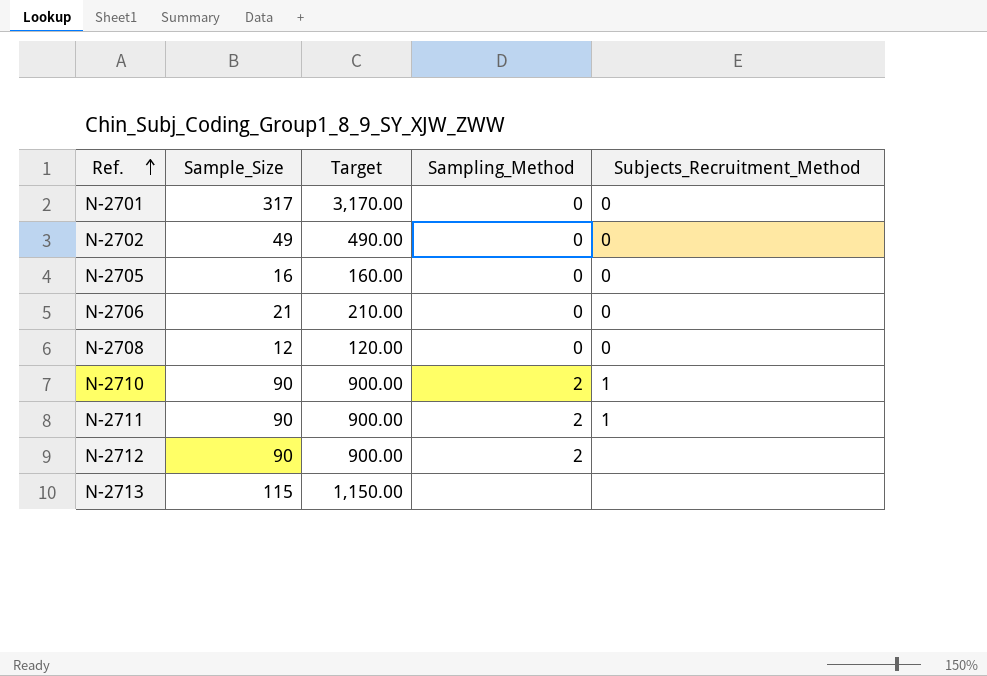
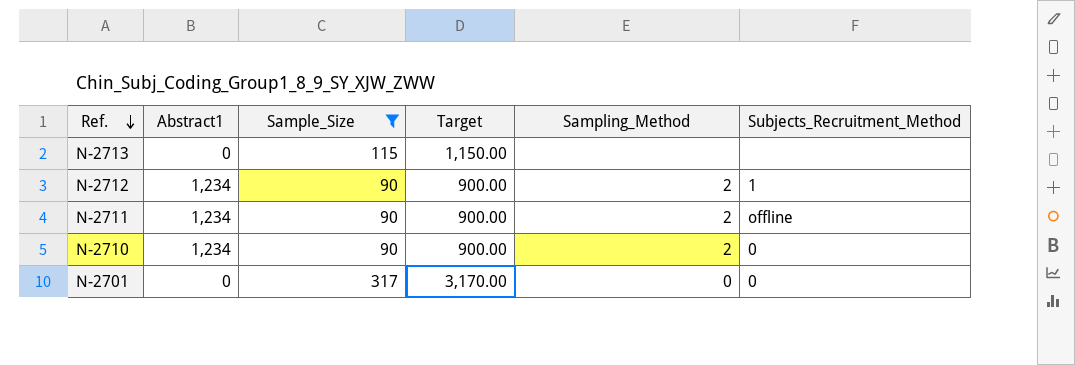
filter: none -> Sample_Size >= 90
row order: Ref. ascending -> Ref. descending
column Abstract1 | position: none -> 2
N-2712 | Subjects_Recruitment_Method: none -> 1
N-2711 | Subjects_Recruitment_Method: 1 -> offline
N-2710 | Subjects_Recruitment_Method: 1 -> 0

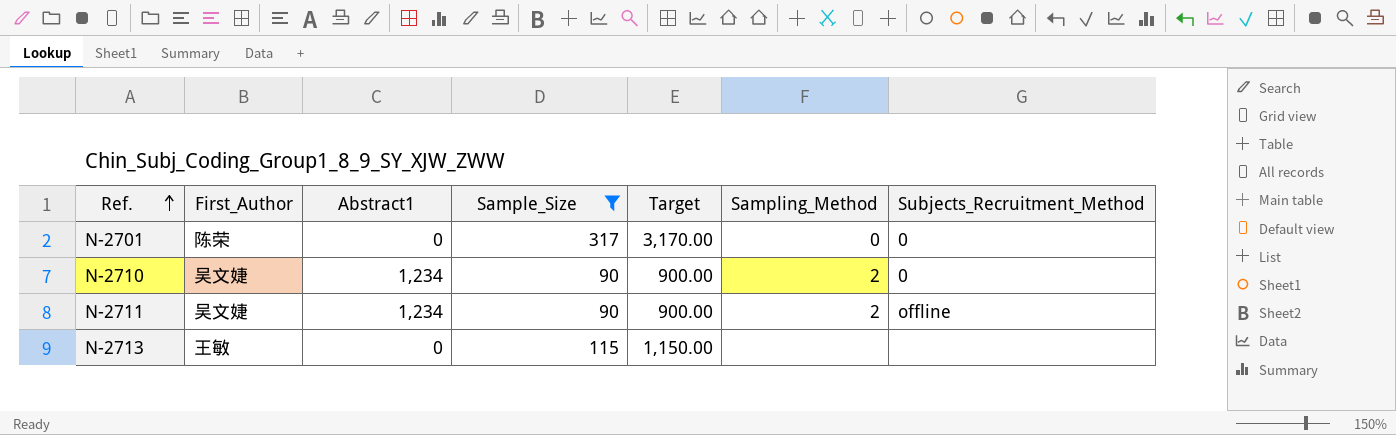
row order: Ref. descending -> Ref. ascending
column First_Author | position: none -> 2
row N-2712: 1,234 | 90 | 900.00 | 2 | 1 -> none

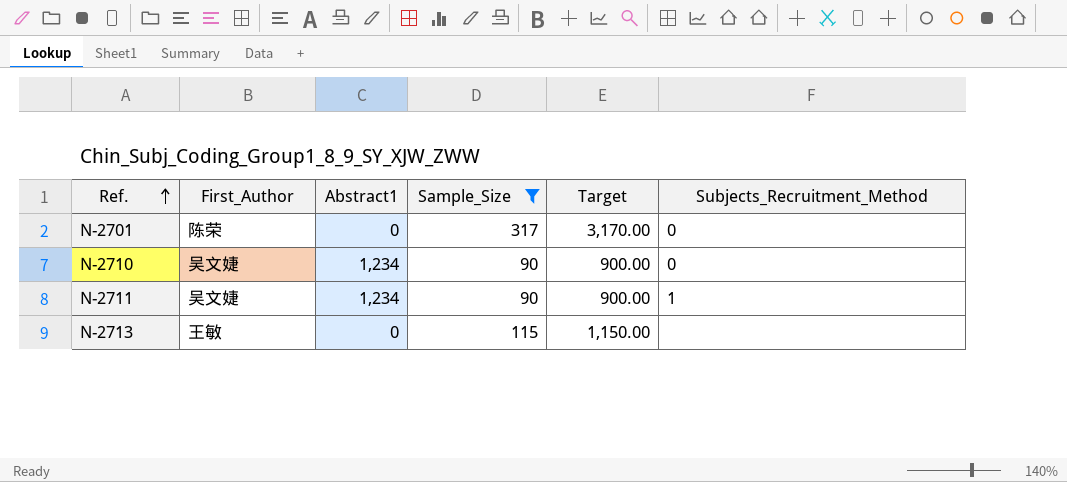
column Sampling_Method | position: 6 -> none
N-2711 | Subjects_Recruitment_Method: offline -> 1

